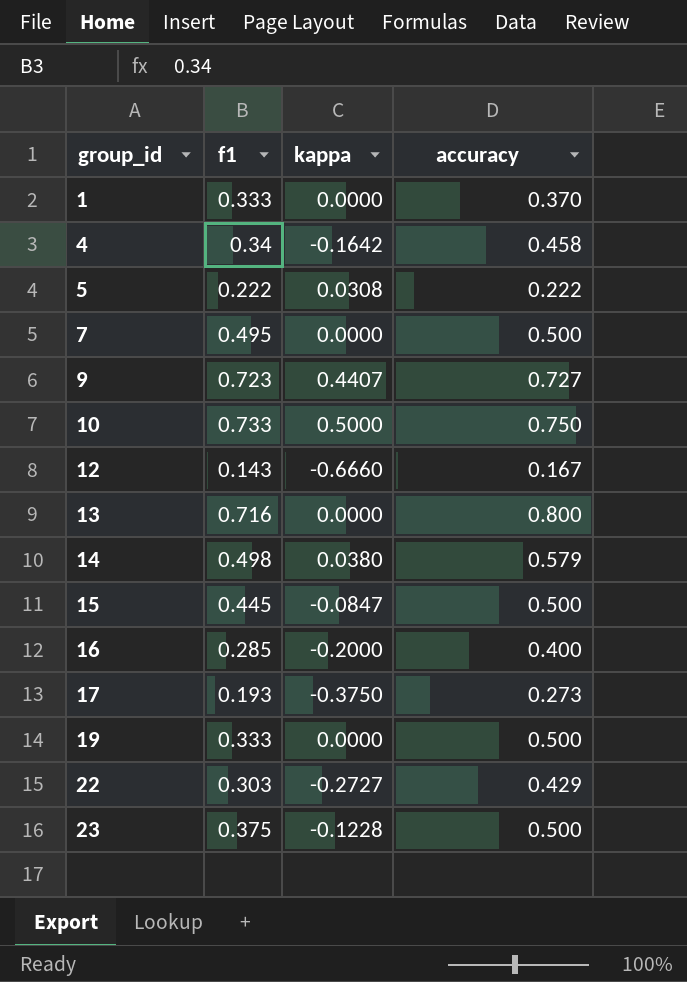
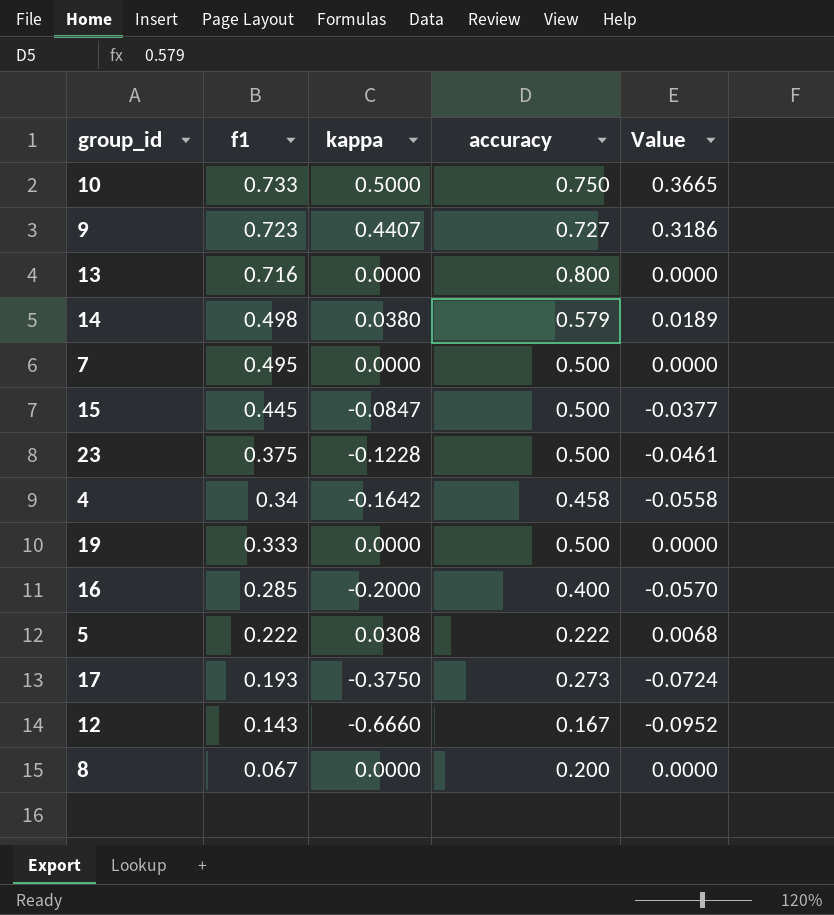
row order: group_id ascending -> f1 descending
column Value | formula: none -> [f1] * [kappa]
row 1: 0.333 | 0.0000 | 0.370 -> none
row 22: 0.303 | -0.2727 | 0.429 -> none
row 8: none -> 0.067 | 0.0000 | 0.200 | 0.0000

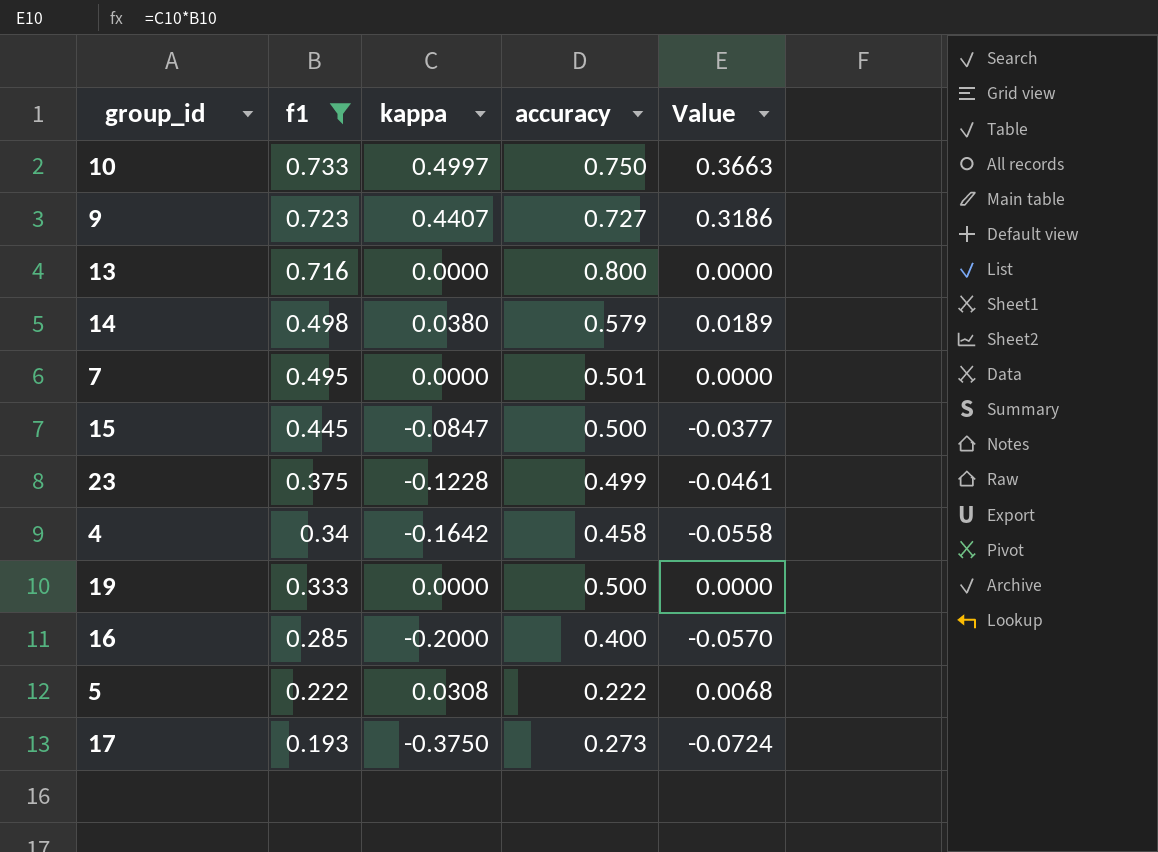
filter: none -> f1 >= 0.193
10 | kappa: 0.5000 -> 0.4997
10 | Value: 0.3665 -> 0.3663
7 | accuracy: 0.500 -> 0.501
23 | accuracy: 0.500 -> 0.499

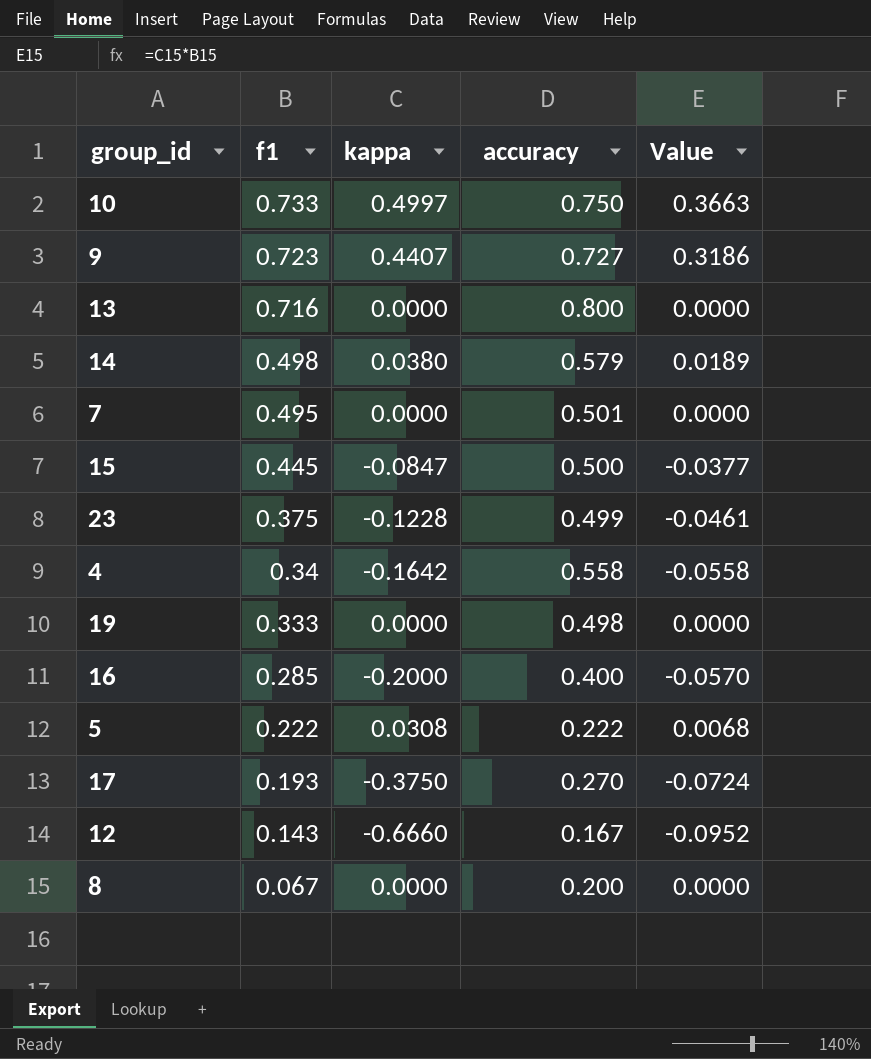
filter: f1 >= 0.193 -> none
4 | accuracy: 0.458 -> 0.558
19 | accuracy: 0.500 -> 0.498
17 | accuracy: 0.273 -> 0.270

